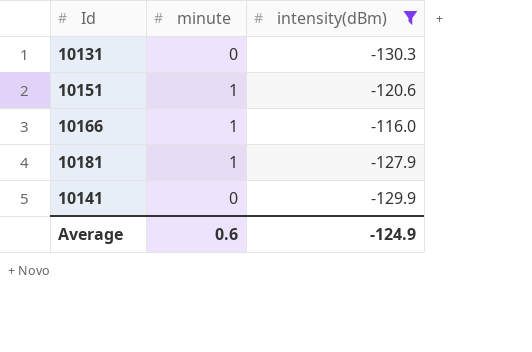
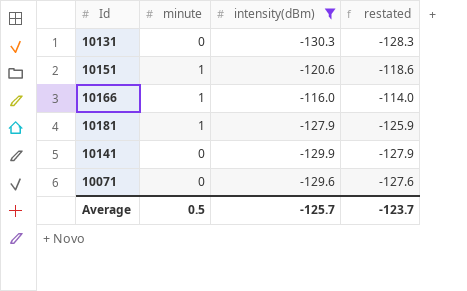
column restated | formula: none -> [intensity(dBm)] + 2
row 10071: none -> 0 | -129.6 | -127.6
Average | minute: 0.6 -> 0.5
Average | intensity(dBm): -124.9 -> -125.7

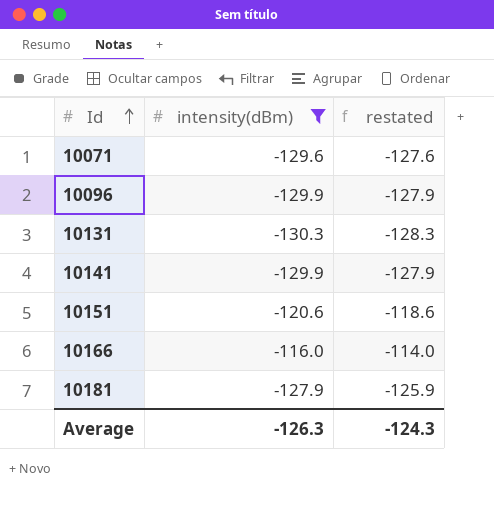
row order: none -> Id ascending
column minute | position: 2 -> none
row 10096: none -> -129.9 | -127.9
Average | intensity(dBm): -125.7 -> -126.3
Average | restated: -123.7 -> -124.3

